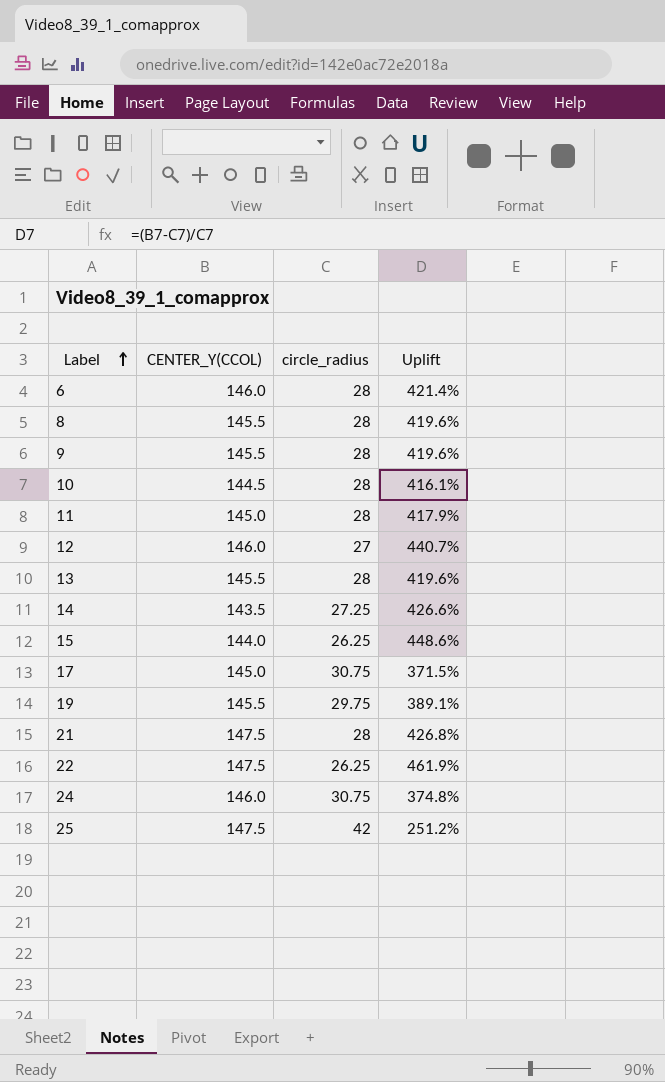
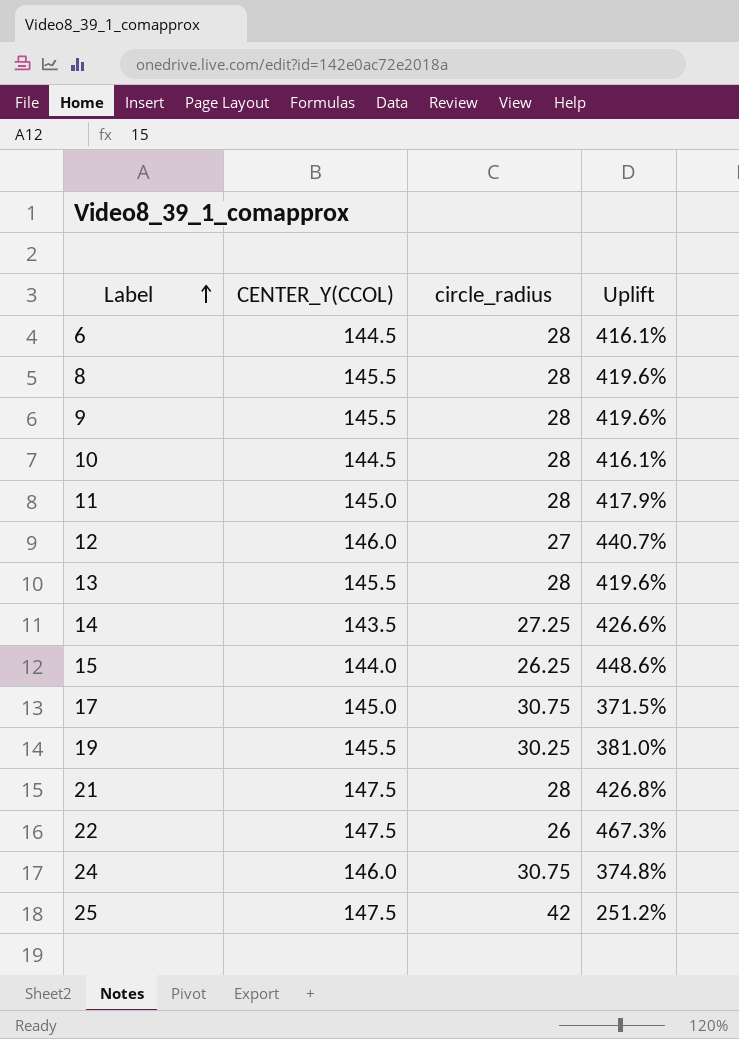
6 | CENTER_Y(CCOL): 146.0 -> 144.5
6 | Uplift: 421.4% -> 416.1%
19 | circle_radius: 29.75 -> 30.25
19 | Uplift: 389.1% -> 381.0%
22 | circle_radius: 26.25 -> 26
22 | Uplift: 461.9% -> 467.3%

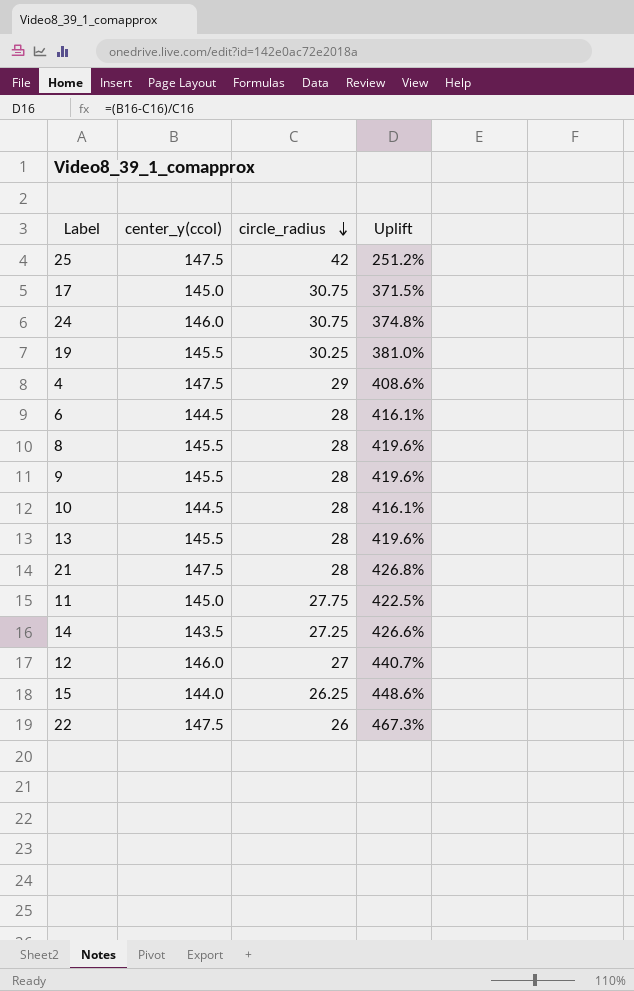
row order: Label ascending -> circle_radius descending
column name: CENTER_Y(CCOL) -> center_y(ccol)
row 4: none -> 147.5 | 29 | 408.6%
11 | circle_radius: 28 -> 27.75
11 | Uplift: 417.9% -> 422.5%

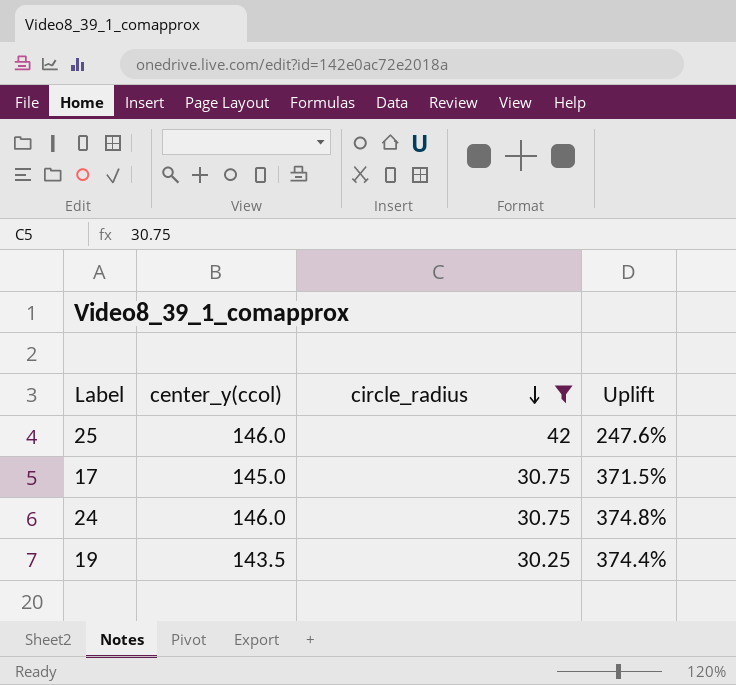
filter: none -> circle_radius >= 30.25
25 | center_y(ccol): 147.5 -> 146.0
25 | Uplift: 251.2% -> 247.6%
19 | center_y(ccol): 145.5 -> 143.5
19 | Uplift: 381.0% -> 374.4%

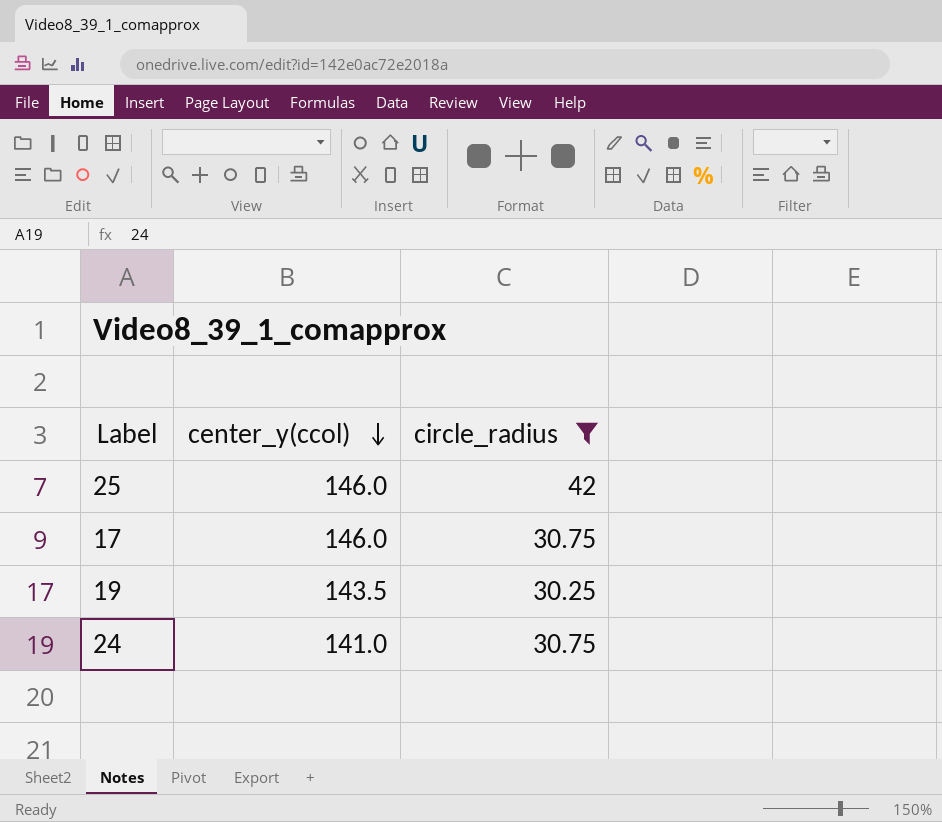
row order: circle_radius descending -> center_y(ccol) descending
column Uplift | formula: ([center_y(ccol)] - [circle_radius]) / [circle_radius] -> none
17 | center_y(ccol): 145.0 -> 146.0
24 | center_y(ccol): 146.0 -> 141.0

